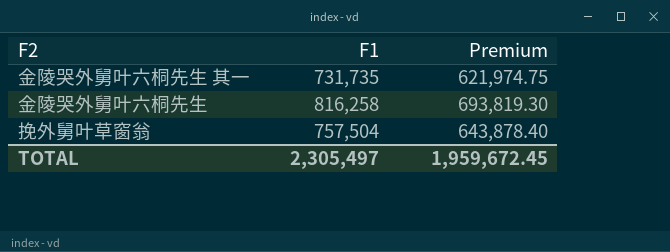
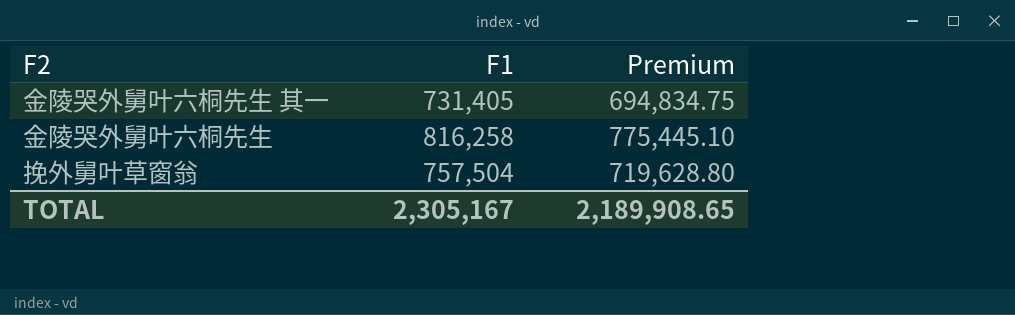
column Premium | formula: [F1] * 0.85 -> [F1] * 0.95
金陵哭外舅叶六桐先生 其一 | F1: 731,735 -> 731,405
TOTAL | F1: 2,305,497 -> 2,305,167
TOTAL | Premium: 1,959,672.45 -> 2,189,908.65

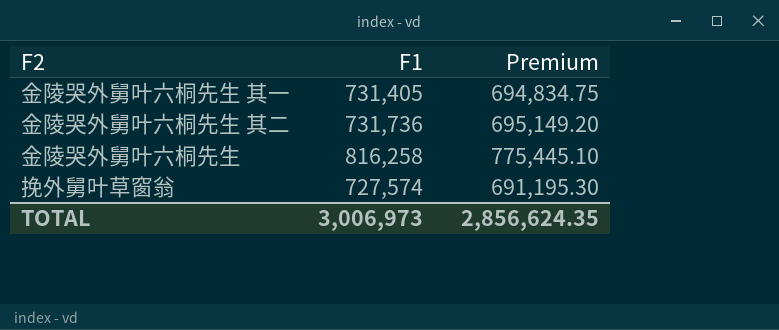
row 金陵哭外舅叶六桐先生 其二: none -> 731,736 | 695,149.20
挽外舅叶草窗翁 | F1: 757,504 -> 727,574
挽外舅叶草窗翁 | Premium: 719,628.80 -> 691,195.30
TOTAL | F1: 2,305,167 -> 3,006,973
TOTAL | Premium: 2,189,908.65 -> 2,856,624.35

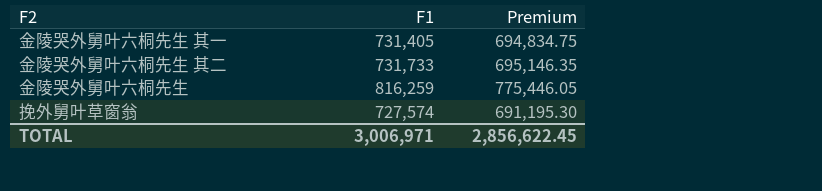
金陵哭外舅叶六桐先生 其二 | F1: 731,736 -> 731,733
金陵哭外舅叶六桐先生 其二 | Premium: 695,149.20 -> 695,146.35
金陵哭外舅叶六桐先生 | F1: 816,258 -> 816,259
金陵哭外舅叶六桐先生 | Premium: 775,445.10 -> 775,446.05
TOTAL | F1: 3,006,973 -> 3,006,971
TOTAL | Premium: 2,856,624.35 -> 2,856,622.45

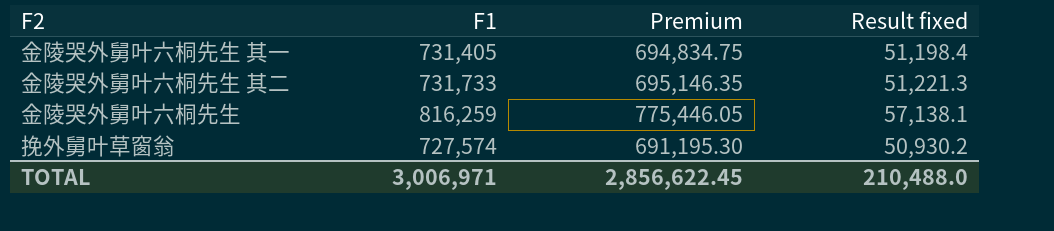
column Result fixed | formula: none -> [F1] * 0.07

